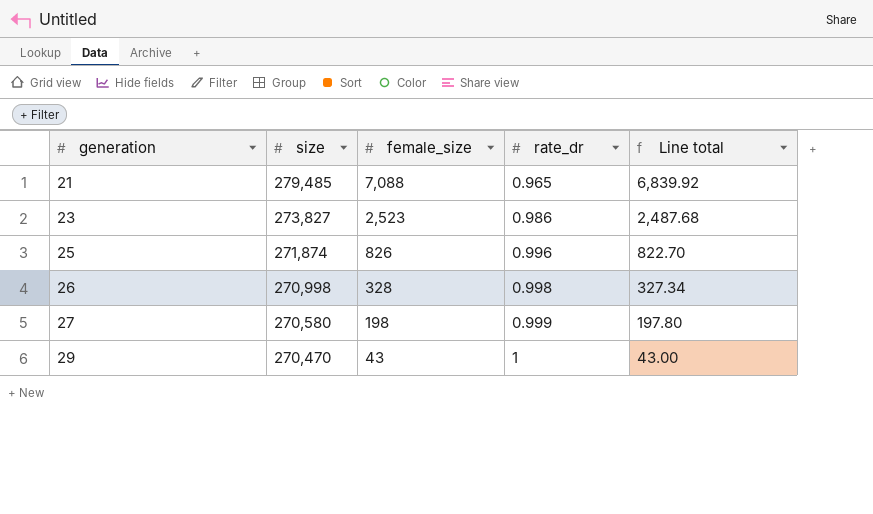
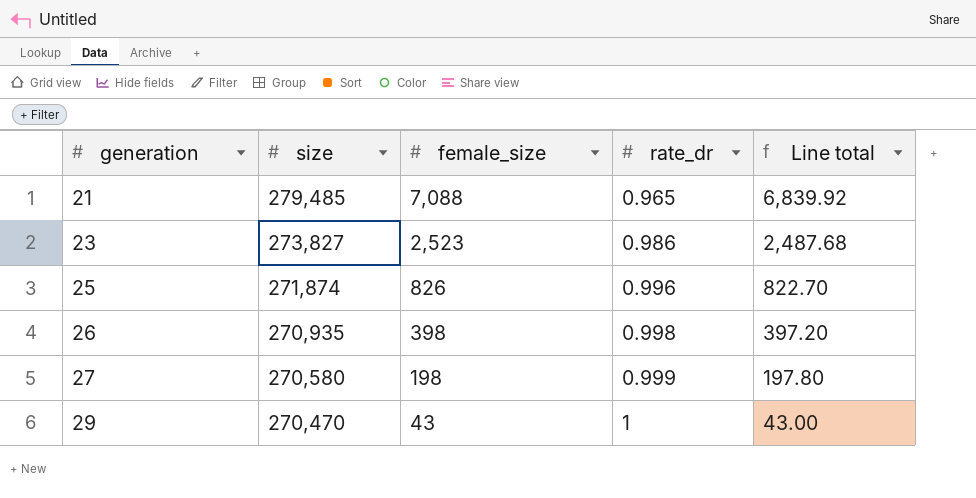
26 | size: 270,998 -> 270,935
26 | female_size: 328 -> 398
26 | Line total: 327.34 -> 397.20

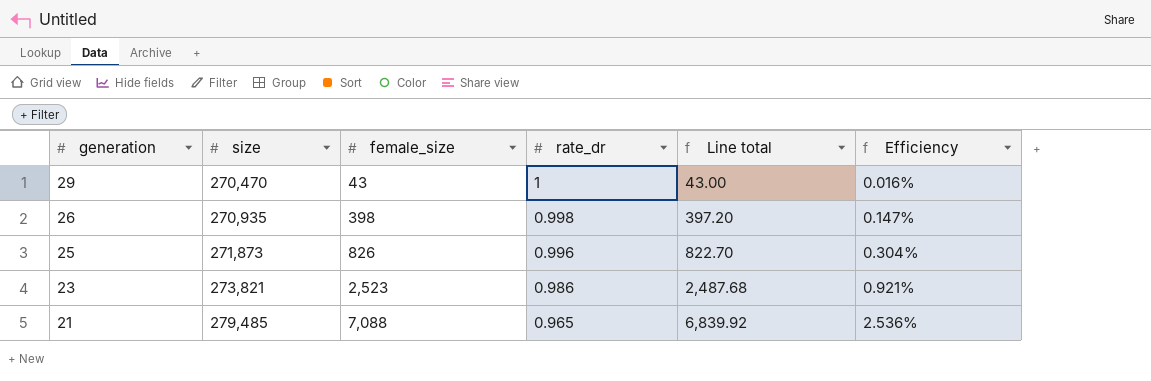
row order: generation ascending -> generation descending
column Efficiency | formula: none -> [female_size] / [size]
row 27: 270,580 | 198 | 0.999 | 197.80 -> none
25 | size: 271,874 -> 271,873
23 | size: 273,827 -> 273,821

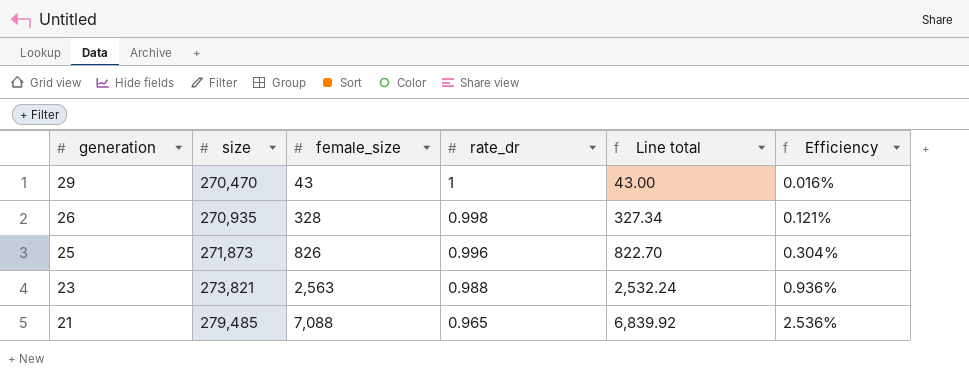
26 | female_size: 398 -> 328
26 | Line total: 397.20 -> 327.34
26 | Efficiency: 0.147% -> 0.121%
23 | female_size: 2,523 -> 2,563
23 | rate_dr: 0.986 -> 0.988
23 | Line total: 2,487.68 -> 2,532.24
23 | Efficiency: 0.921% -> 0.936%

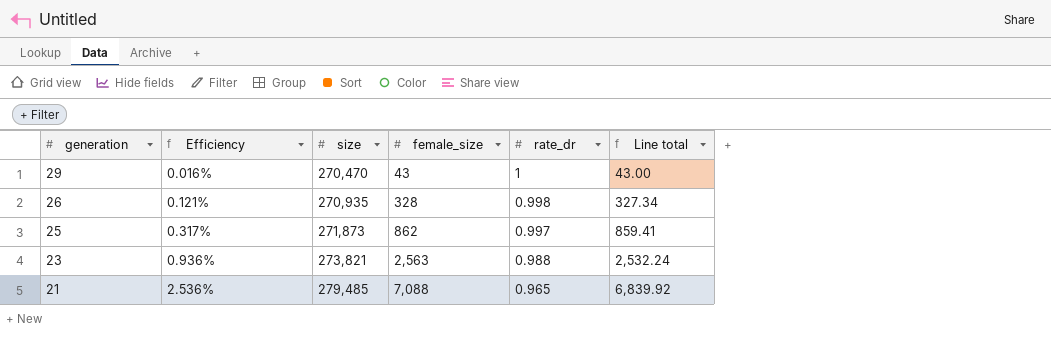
column Efficiency | position: 6 -> 2
25 | Efficiency: 0.304% -> 0.317%
25 | female_size: 826 -> 862
25 | rate_dr: 0.996 -> 0.997
25 | Line total: 822.70 -> 859.41

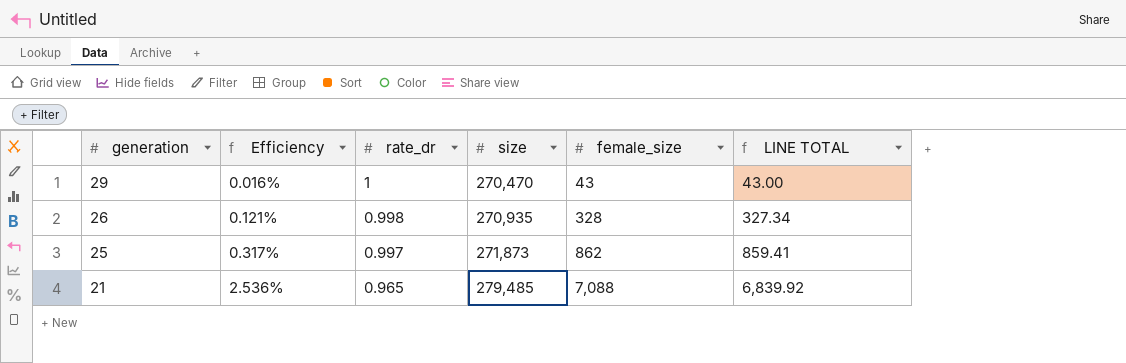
column rate_dr | position: 5 -> 3
column name: Line total -> LINE TOTAL
row 23: 0.936% | 273,821 | 2,563 | 0.988 | 2,532.24 -> none

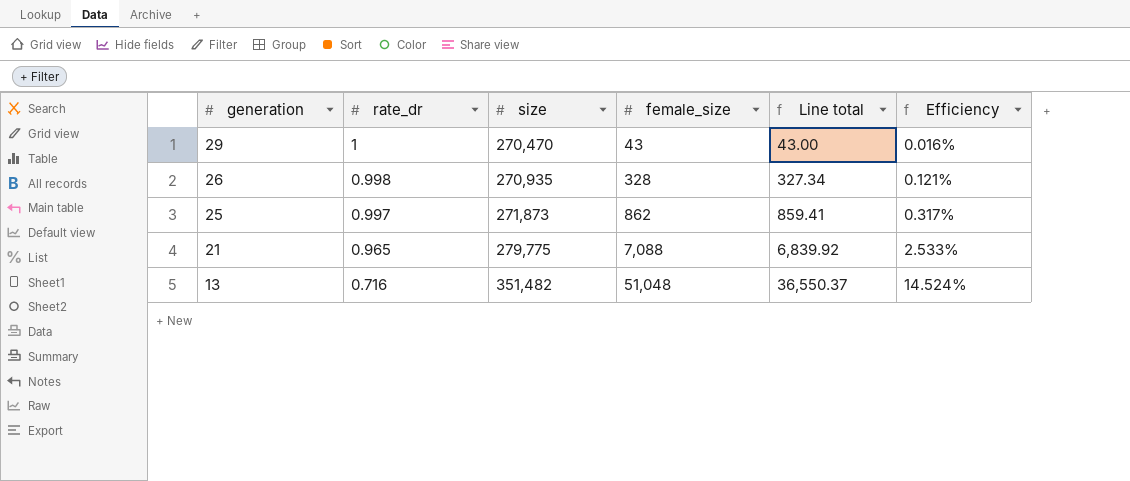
column name: LINE TOTAL -> Line total
column Efficiency | position: 2 -> 6
21 | size: 279,485 -> 279,775
21 | Efficiency: 2.536% -> 2.533%
row 13: none -> 0.716 | 351,482 | 51,048 | 36,550.37 | 14.524%

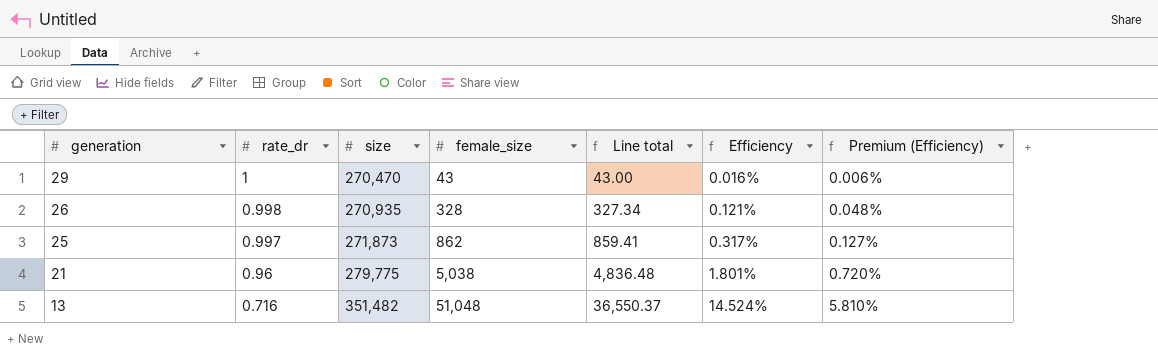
column Premium (Efficiency) | formula: none -> [Efficiency] * 0.4
21 | rate_dr: 0.965 -> 0.96
21 | female_size: 7,088 -> 5,038
21 | Line total: 6,839.92 -> 4,836.48
21 | Efficiency: 2.533% -> 1.801%

